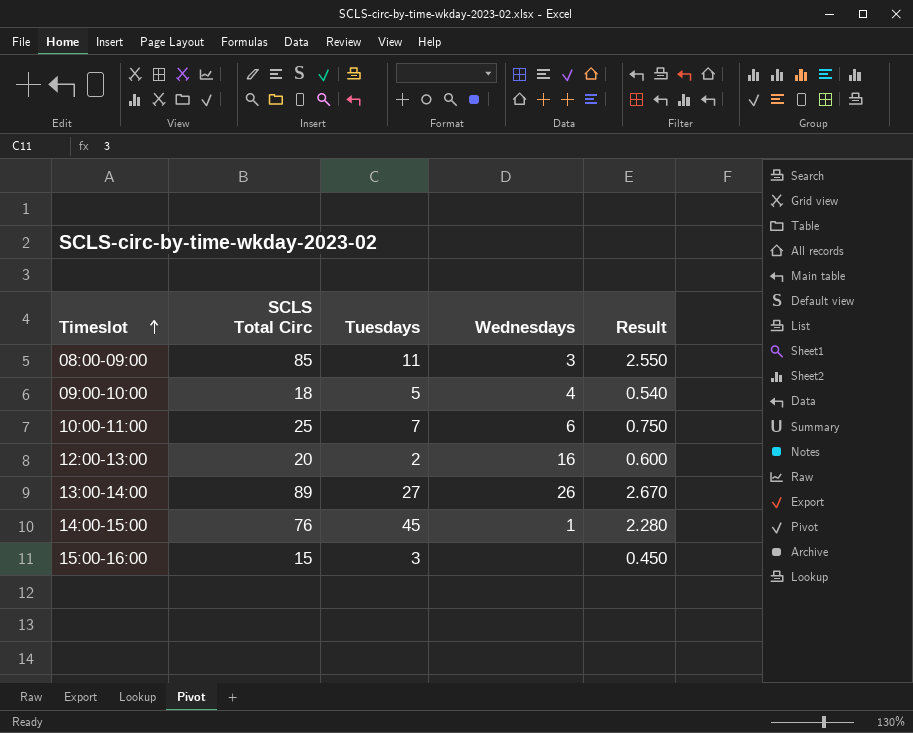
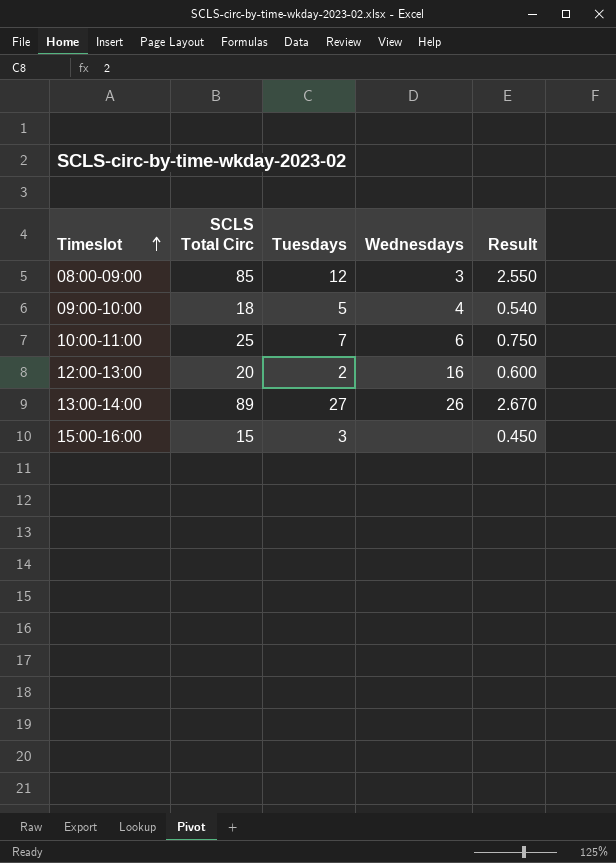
row 14:00-15:00: 76 | 45 | 1 | 2.280 -> none
08:00-09:00 | Tuesdays: 11 -> 12

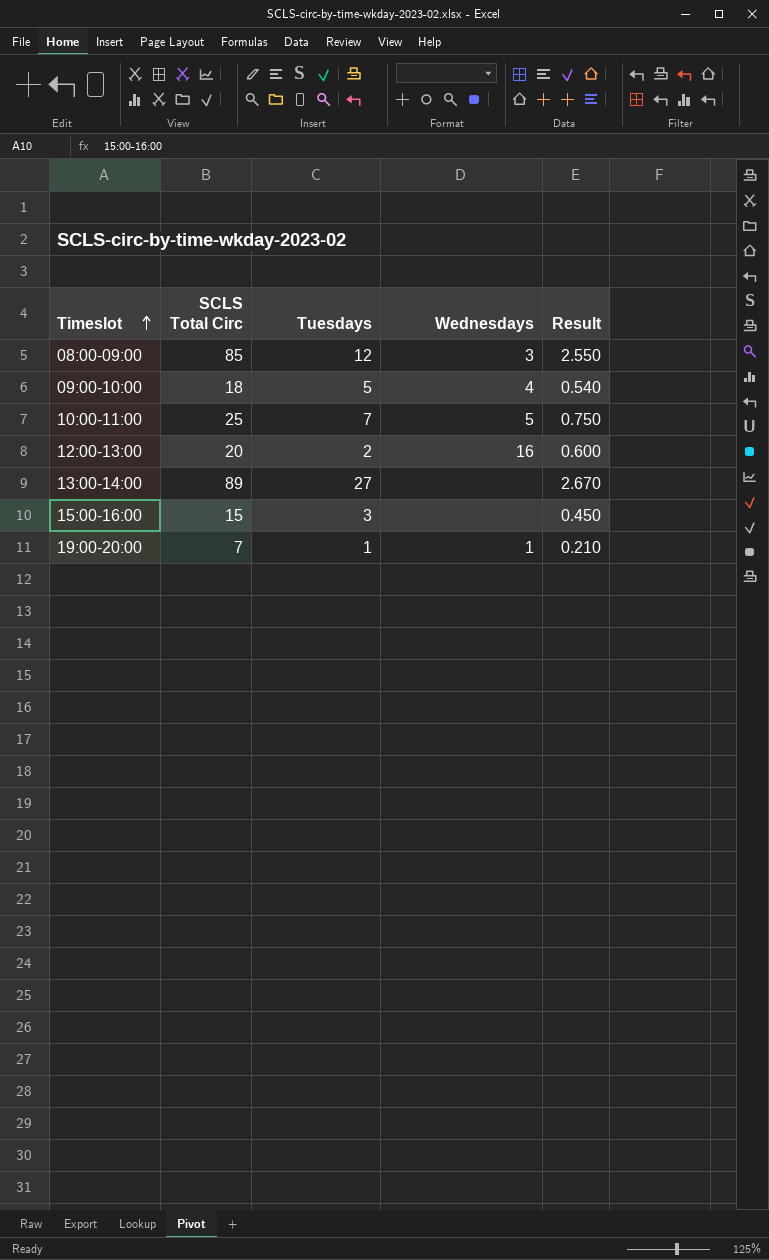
10:00-11:00 | Wednesdays: 6 -> 5
13:00-14:00 | Wednesdays: 26 -> none
row 19:00-20:00: none -> 7 | 1 | 1 | 0.210

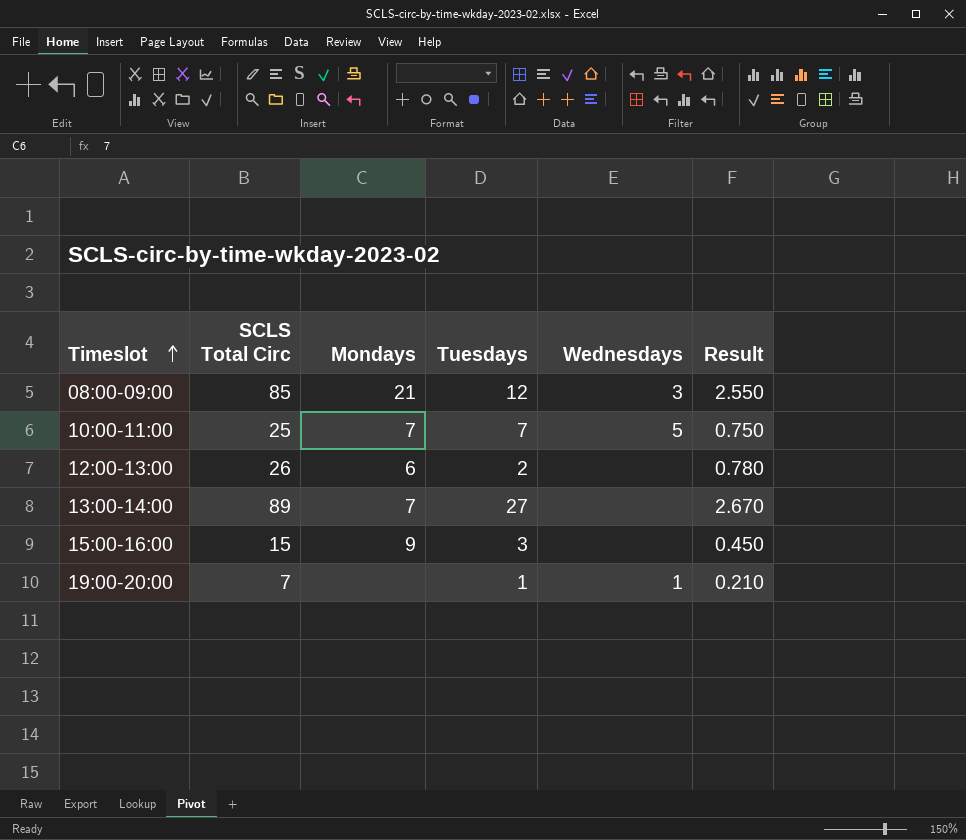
column Mondays | position: none -> 3
row 09:00-10:00: 18 | 5 | 4 | 0.540 -> none
12:00-13:00 | SCLS Total Circ: 20 -> 26
12:00-13:00 | Wednesdays: 16 -> none
12:00-13:00 | Result: 0.600 -> 0.780

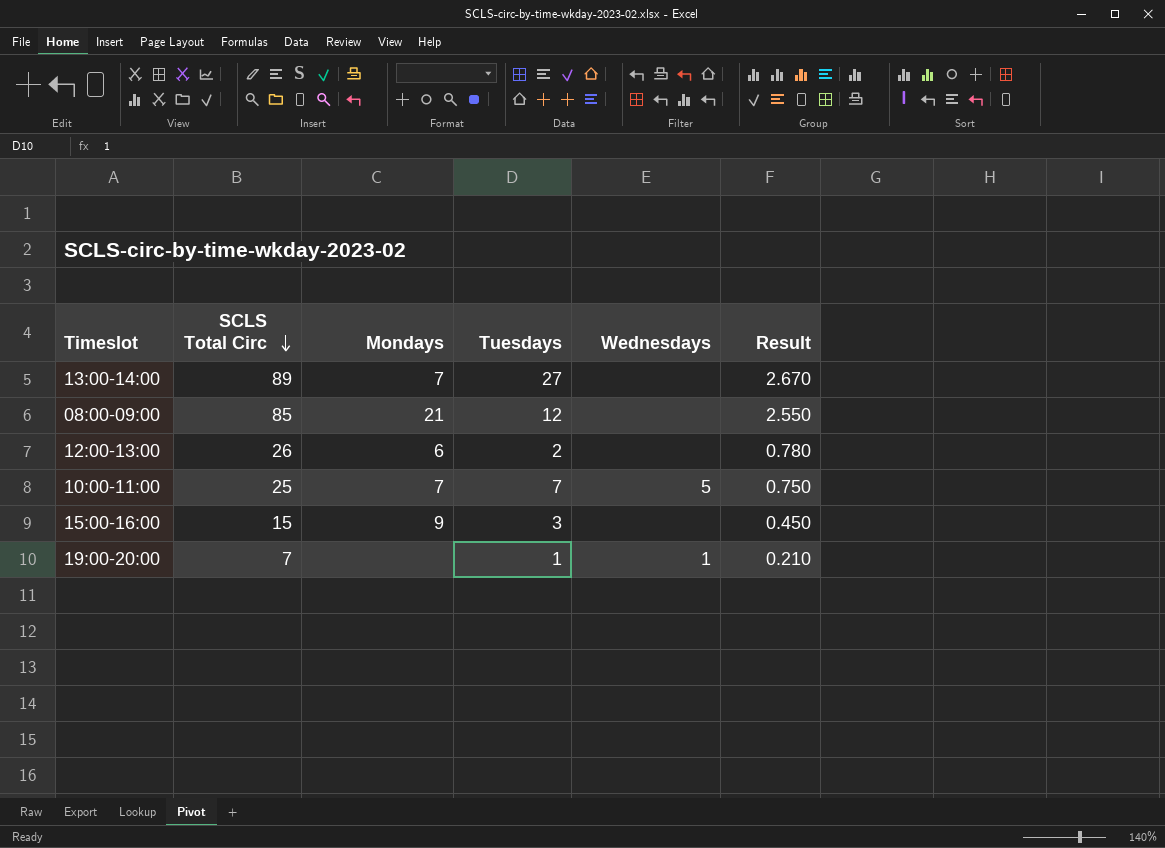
row order: Timeslot ascending -> SCLS Total Circ descending
08:00-09:00 | Wednesdays: 3 -> none

